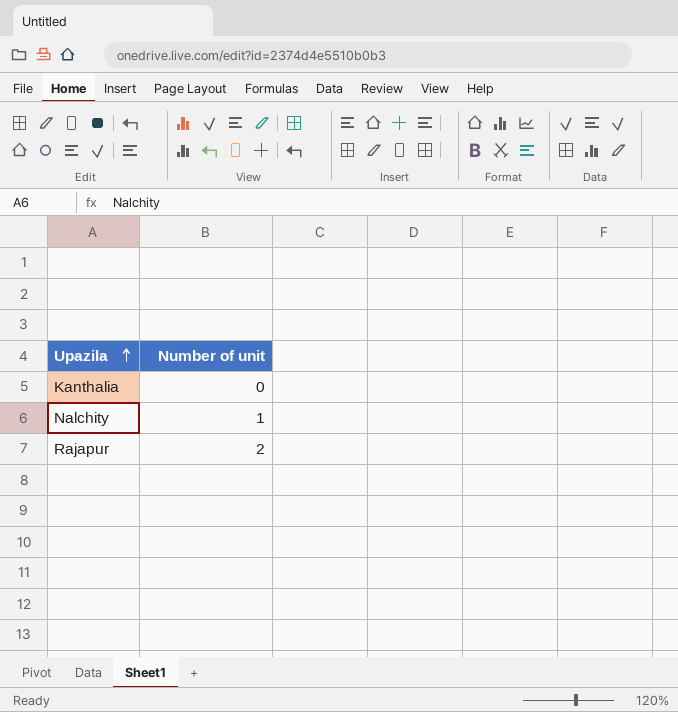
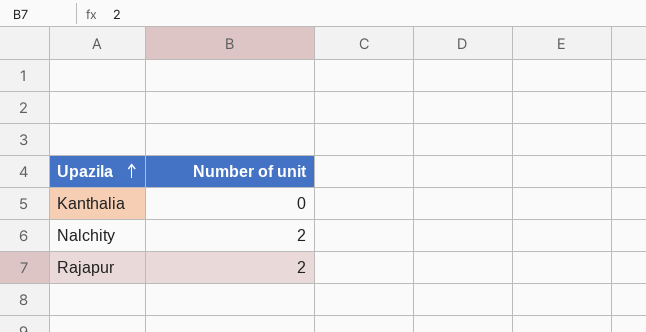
Nalchity | Number of unit: 1 -> 2

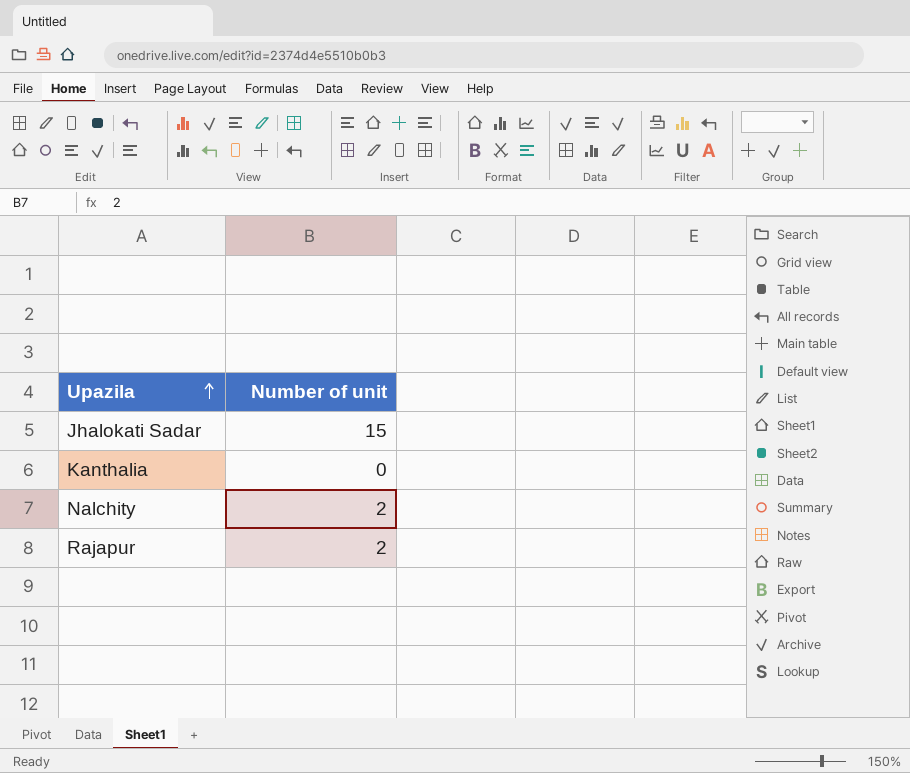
row Jhalokati Sadar: none -> 15

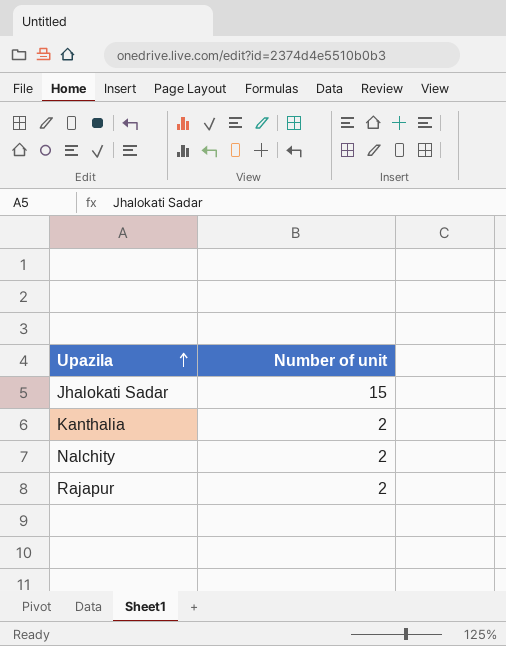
Kanthalia | Number of unit: 0 -> 2

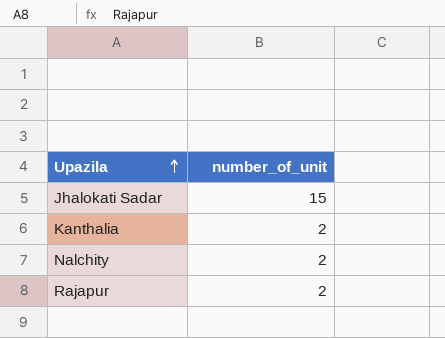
column name: Number of unit -> number_of_unit

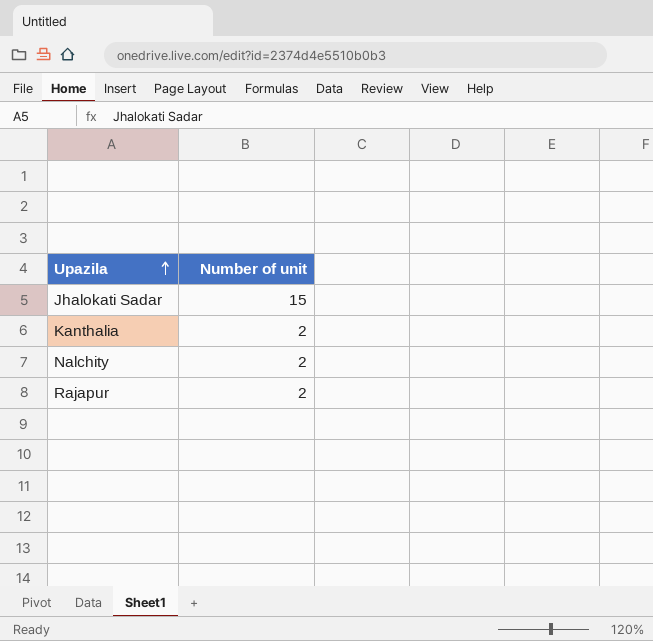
column name: number_of_unit -> Number of unit

